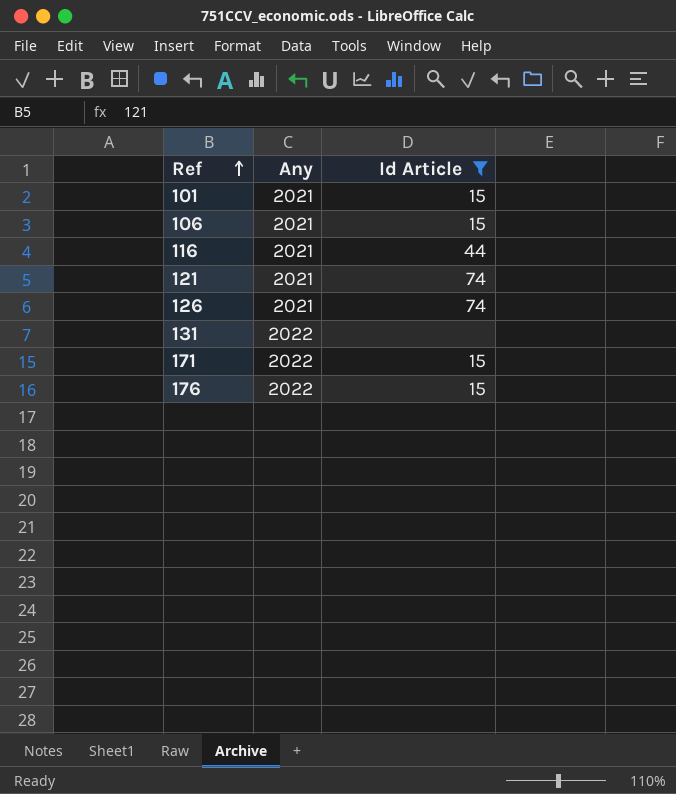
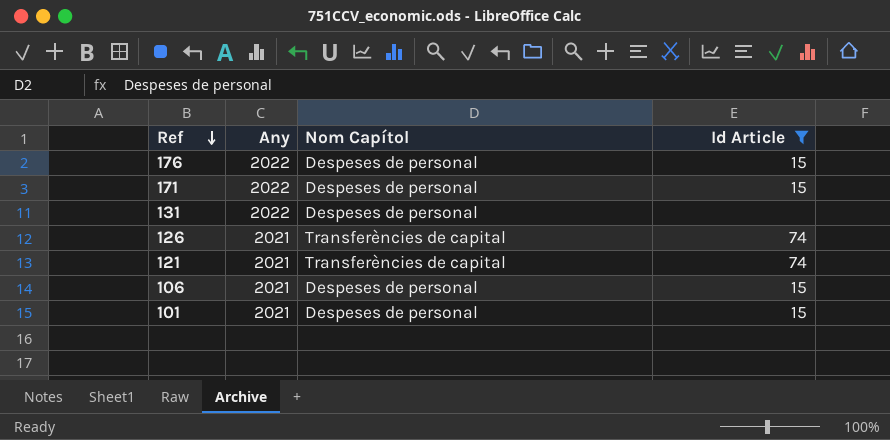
row order: Ref ascending -> Ref descending
column Nom Capítol | position: none -> 3
row 116: 2021 | 44 -> none

